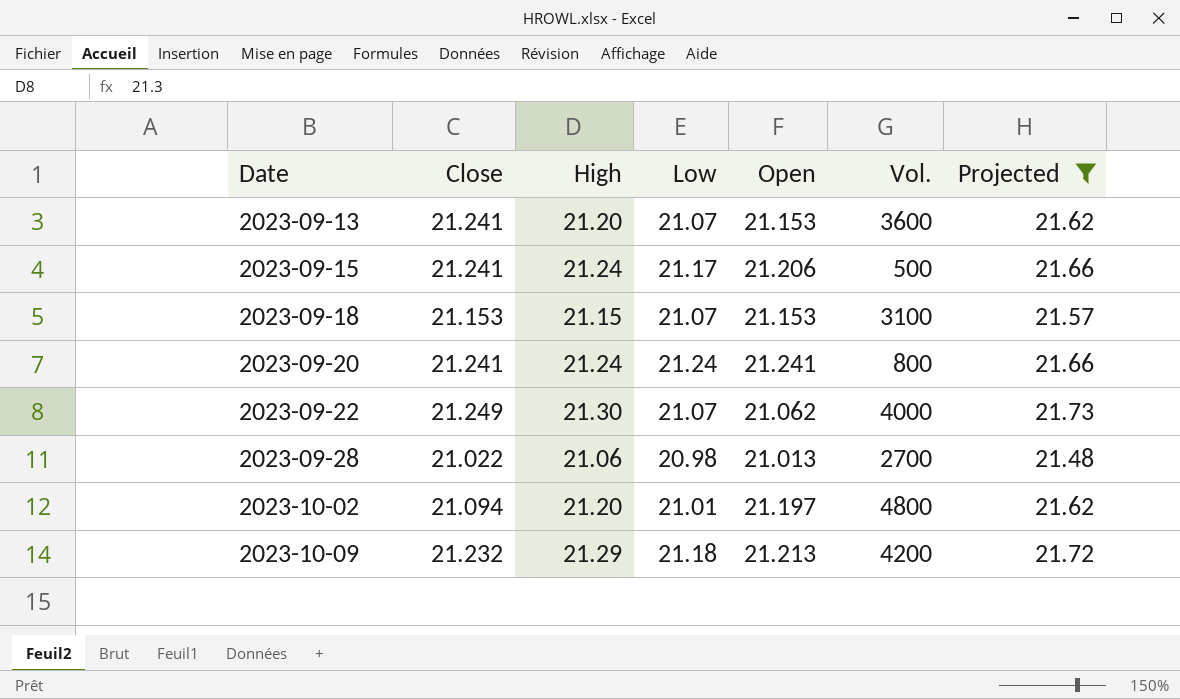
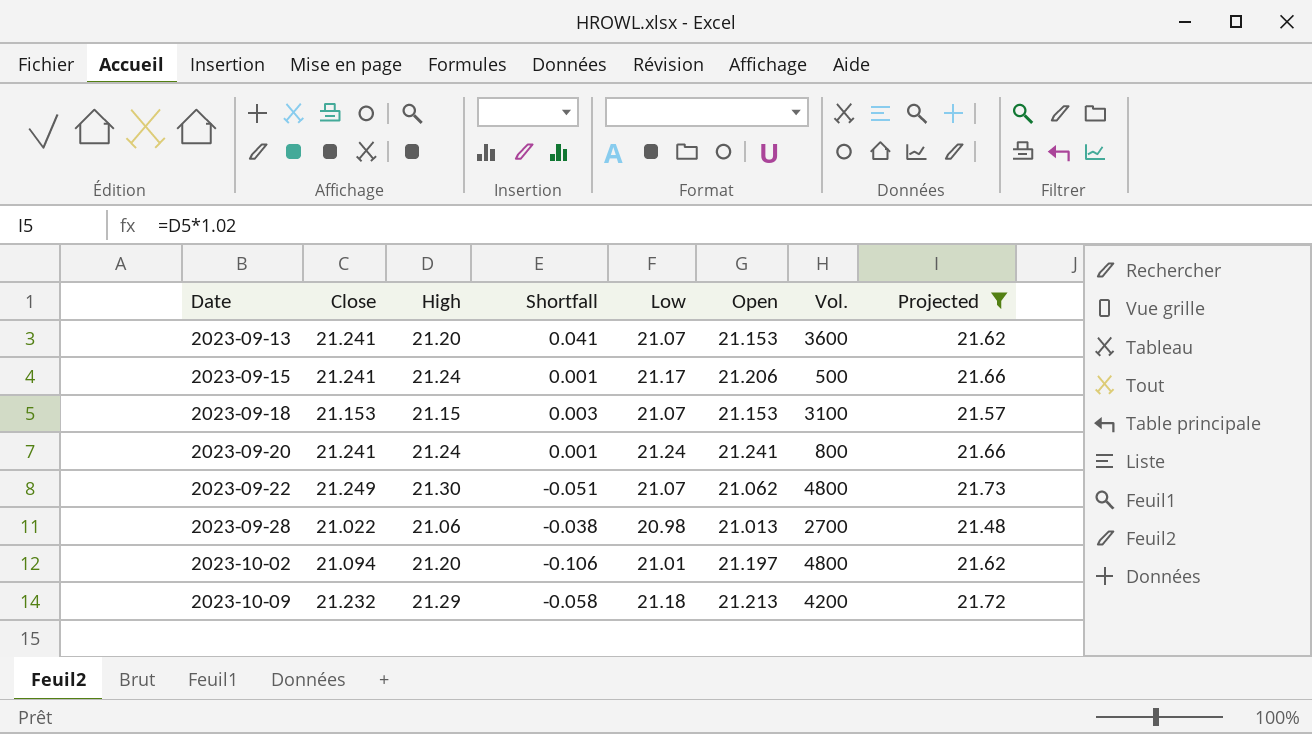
column Shortfall | formula: none -> [Close] - [High]
2023-09-22 | Vol.: 4000 -> 4800

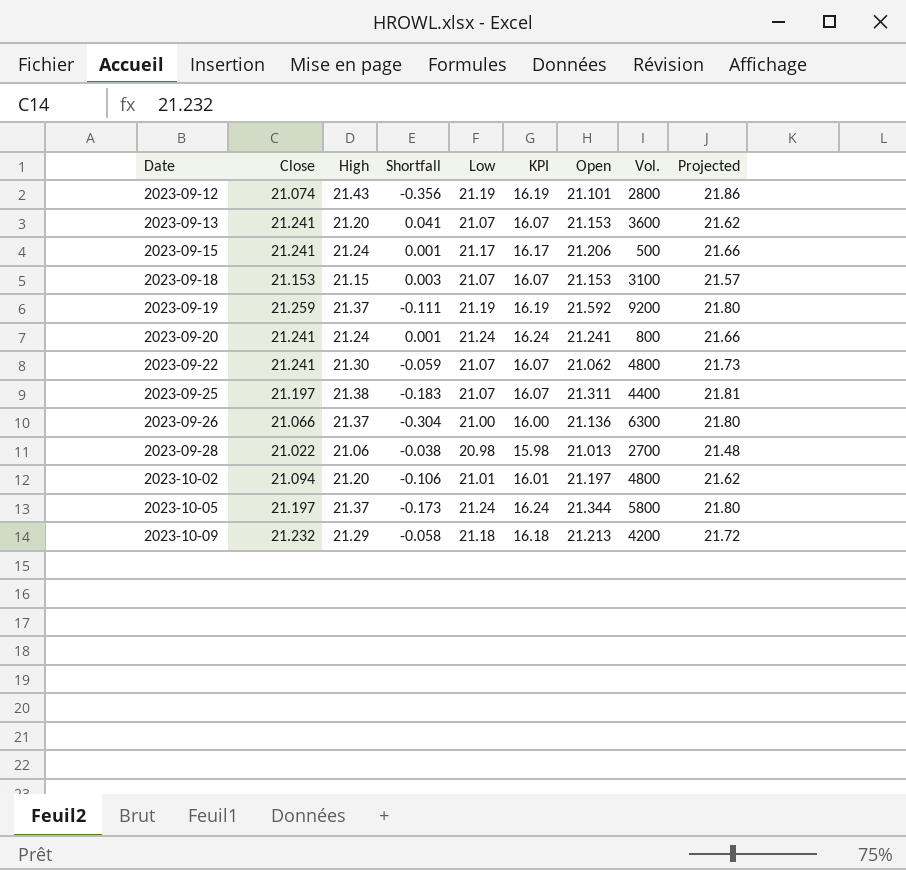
filter: Projected <= 21.73 -> none
column KPI | formula: none -> [Low] - 5
2023-09-22 | Close: 21.249 -> 21.241
2023-09-22 | Shortfall: -0.051 -> -0.059

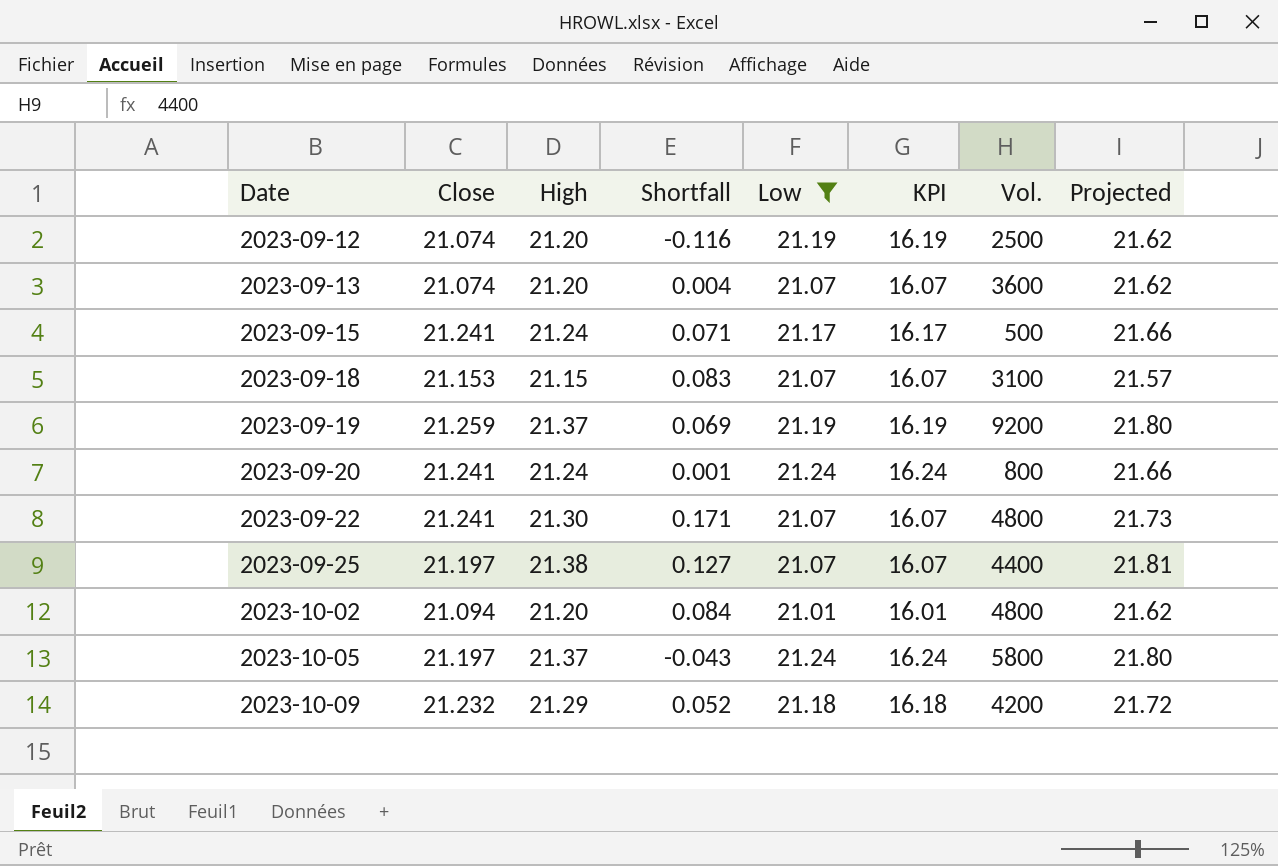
filter: none -> Low >= 21.01
column Open | position: 7 -> none
column Shortfall | formula: [Close] - [High] -> [Close] - [Low]
2023-09-12 | High: 21.43 -> 21.20
2023-09-12 | Vol.: 2800 -> 2500
2023-09-12 | Projected: 21.86 -> 21.62
2023-09-13 | Close: 21.241 -> 21.074

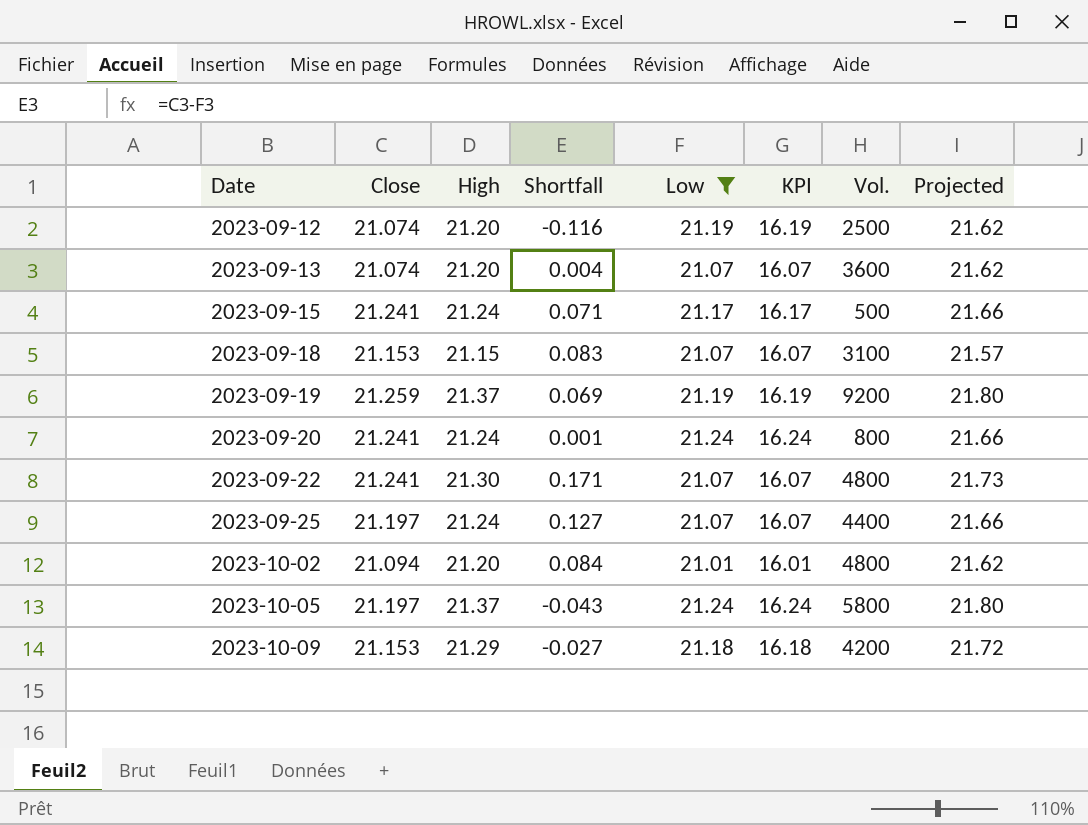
2023-09-25 | High: 21.38 -> 21.24
2023-09-25 | Projected: 21.81 -> 21.66
2023-10-09 | Close: 21.232 -> 21.153
2023-10-09 | Shortfall: 0.052 -> -0.027

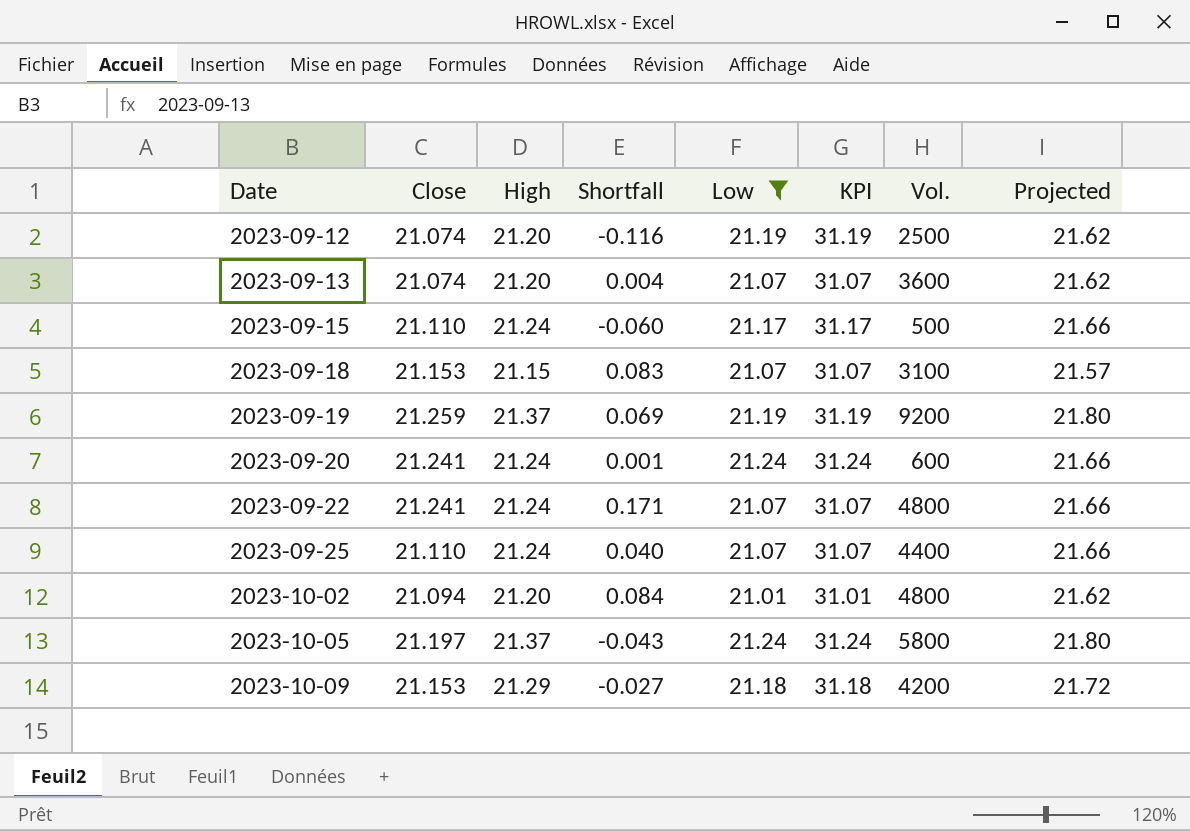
column KPI | formula: [Low] - 5 -> [Low] + 10
2023-09-15 | Close: 21.241 -> 21.110
2023-09-15 | Shortfall: 0.071 -> -0.060
2023-09-20 | Vol.: 800 -> 600
2023-09-22 | High: 21.30 -> 21.24
2023-09-22 | Projected: 21.73 -> 21.66
2023-09-25 | Close: 21.197 -> 21.110
2023-09-25 | Shortfall: 0.127 -> 0.040

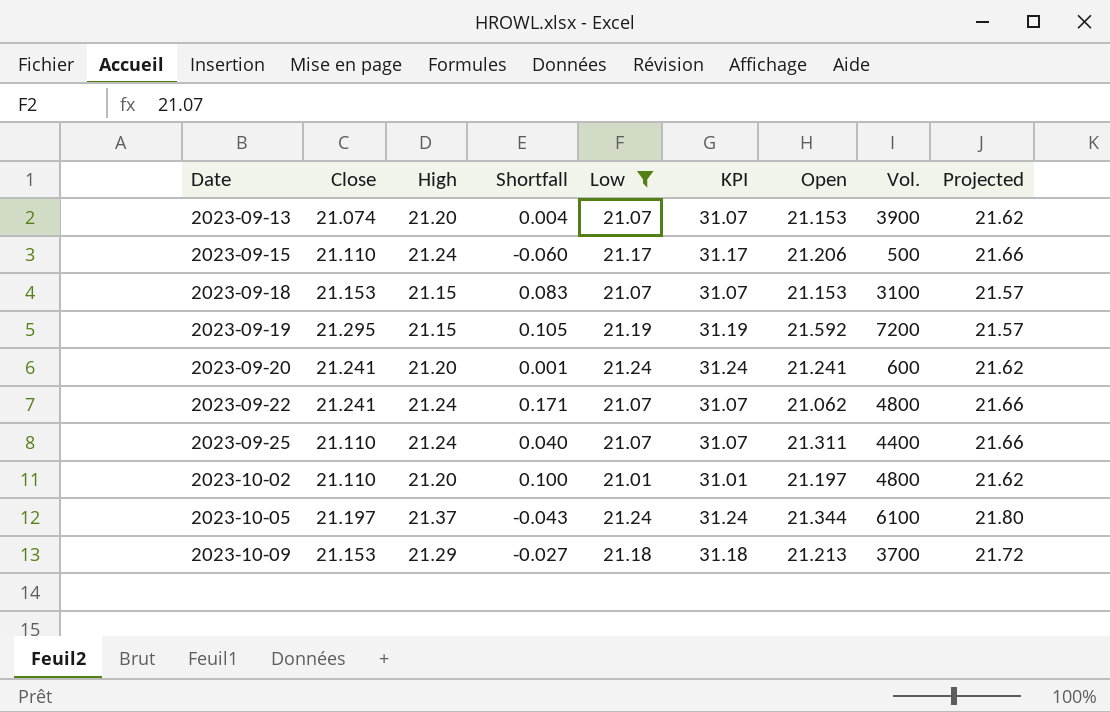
column Open | position: none -> 7
row 2023-09-12: 21.074 | 21.20 | -0.116 | 21.19 | 31.19 | 2500 | 21.62 -> none
2023-09-13 | Vol.: 3600 -> 3900
2023-09-19 | Close: 21.259 -> 21.295
2023-09-19 | High: 21.37 -> 21.15
2023-09-19 | Shortfall: 0.069 -> 0.105
2023-09-19 | Vol.: 9200 -> 7200
2023-09-19 | Projected: 21.80 -> 21.57
2023-09-20 | High: 21.24 -> 21.20
2023-09-20 | Projected: 21.66 -> 21.62
2023-10-02 | Close: 21.094 -> 21.110
2023-10-02 | Shortfall: 0.084 -> 0.100
2023-10-05 | Vol.: 5800 -> 6100
2023-10-09 | Vol.: 4200 -> 3700

